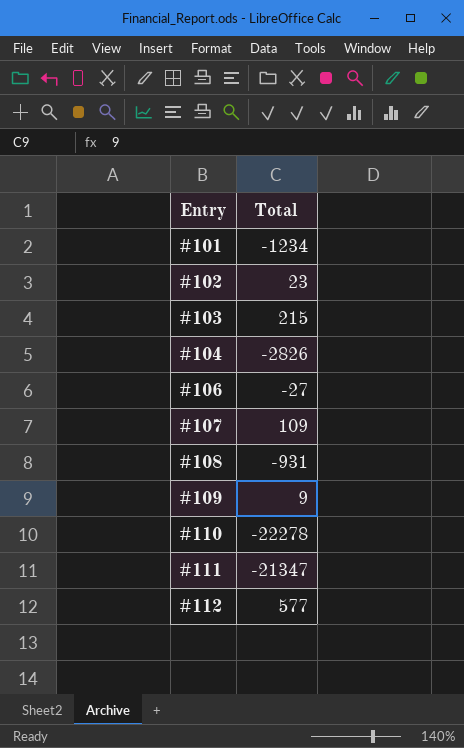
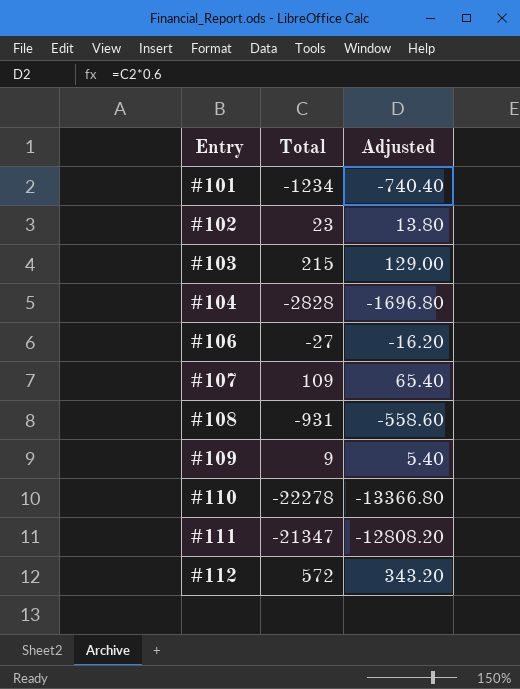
column Adjusted | formula: none -> [Total] * 0.6
#104 | Total: -2826 -> -2828
#112 | Total: 577 -> 572

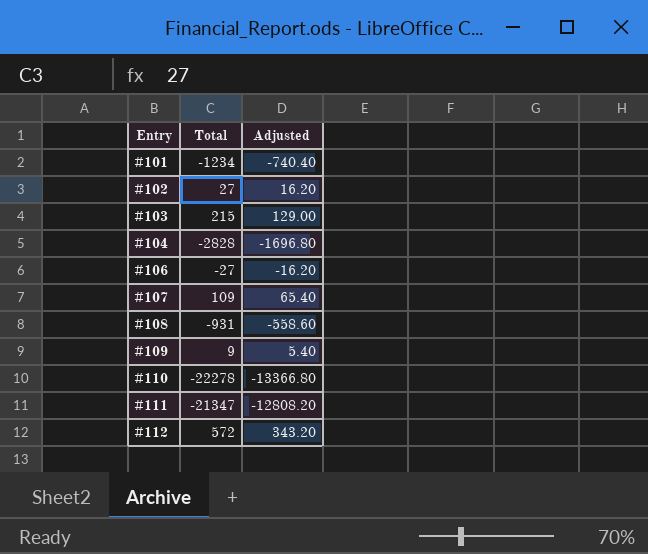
#102 | Total: 23 -> 27
#102 | Adjusted: 13.80 -> 16.20

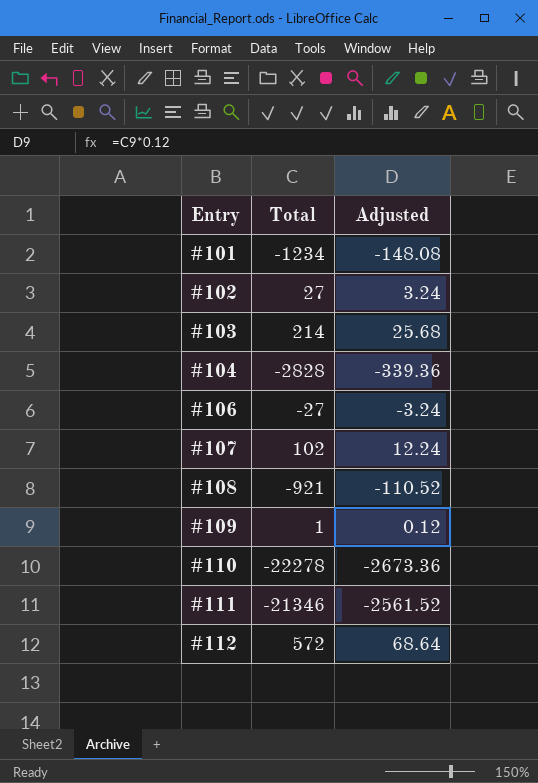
column Adjusted | formula: [Total] * 0.6 -> [Total] * 0.12
#103 | Total: 215 -> 214
#107 | Total: 109 -> 102
#108 | Total: -931 -> -921
#109 | Total: 9 -> 1
#111 | Total: -21347 -> -21346

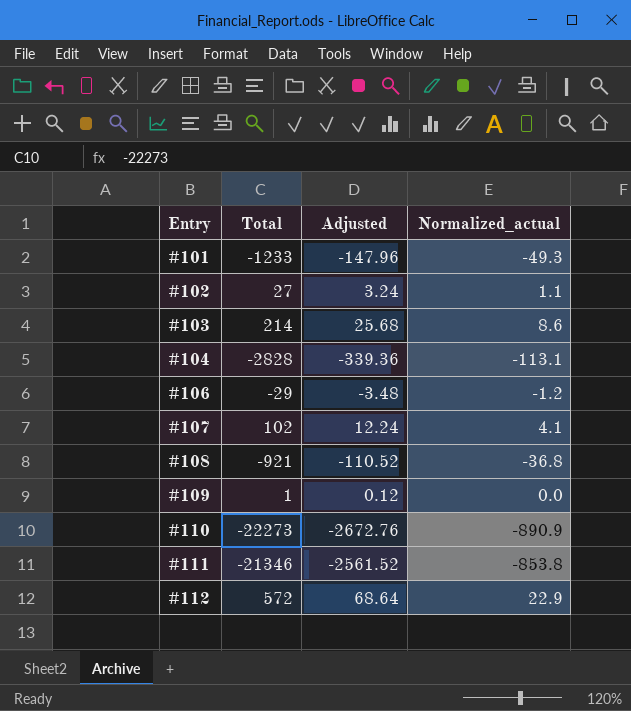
column Normalized_actual | formula: none -> [Total] * 0.04
#101 | Total: -1234 -> -1233
#101 | Adjusted: -148.08 -> -147.96
#106 | Total: -27 -> -29
#106 | Adjusted: -3.24 -> -3.48
#110 | Total: -22278 -> -22273
#110 | Adjusted: -2673.36 -> -2672.76

